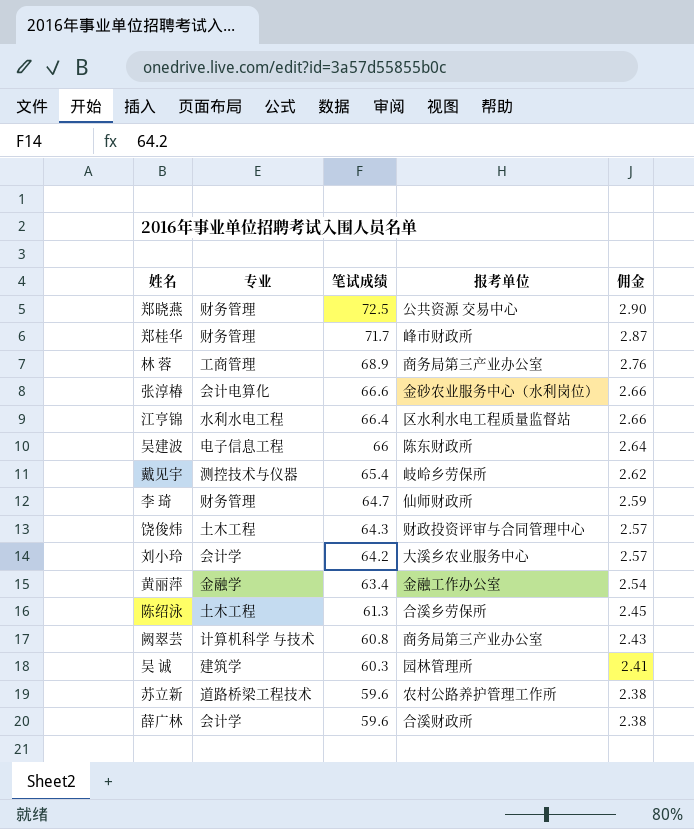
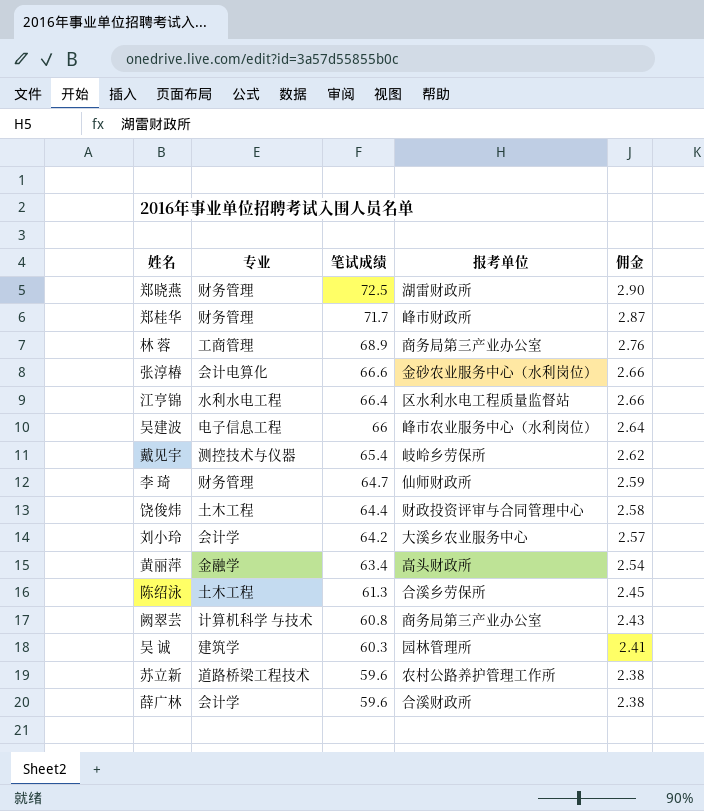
郑晓燕 | 报考单位: 公共资源 交易中心 -> 湖雷财政所
吴建波 | 报考单位: 陈东财政所 -> 峰市农业服务中心（水利岗位）
饶俊炜 | 笔试成绩: 64.3 -> 64.4
饶俊炜 | 佣金: 2.57 -> 2.58
黄丽萍 | 报考单位: 金融工作办公室 -> 高头财政所

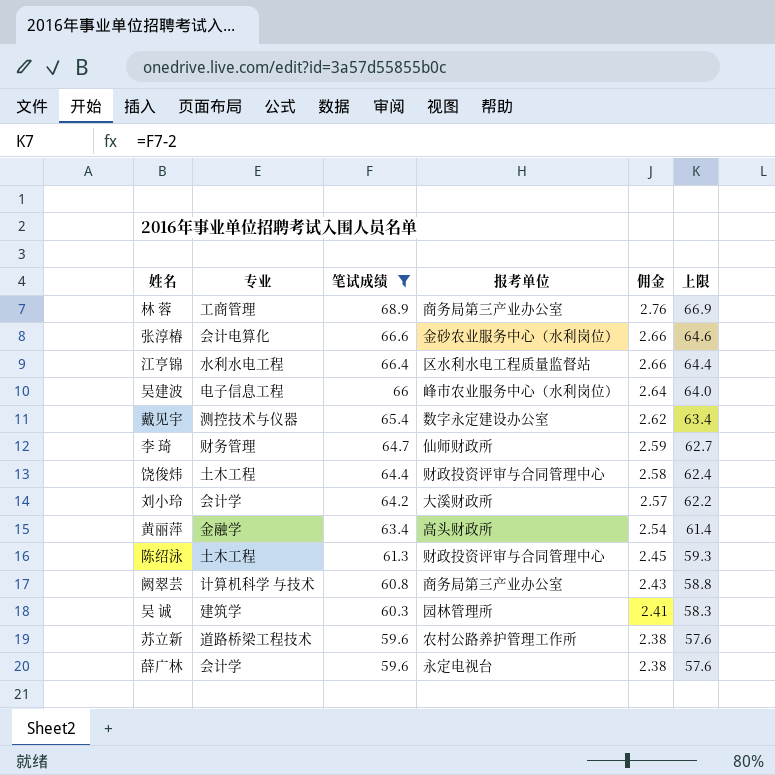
filter: none -> 笔试成绩 <= 68.9
column 上限 | formula: none -> [笔试成绩] - 2
戴见宇 | 报考单位: 岐岭乡劳保所 -> 数字永定建设办公室
刘小玲 | 报考单位: 大溪乡农业服务中心 -> 大溪财政所
陈绍泳 | 报考单位: 合溪乡劳保所 -> 财政投资评审与合同管理中心
薛广林 | 报考单位: 合溪财政所 -> 永定电视台

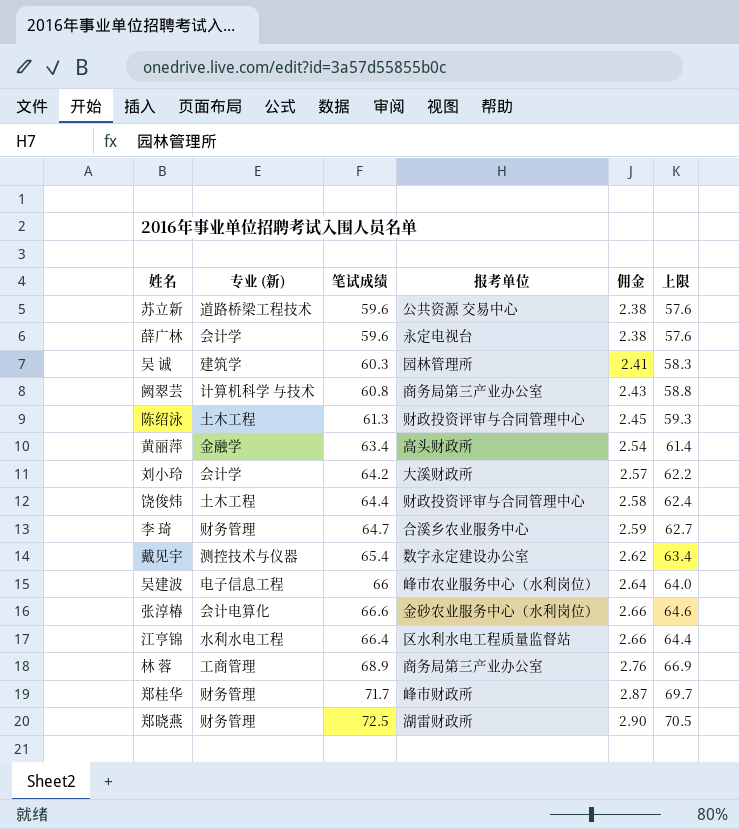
filter: 笔试成绩 <= 68.9 -> none
row order: 笔试成绩 descending -> 佣金 ascending
column name: 专业 -> 专业 (新)
苏立新 | 报考单位: 农村公路养护管理工作所 -> 公共资源 交易中心
李 琦 | 报考单位: 仙师财政所 -> 合溪乡农业服务中心

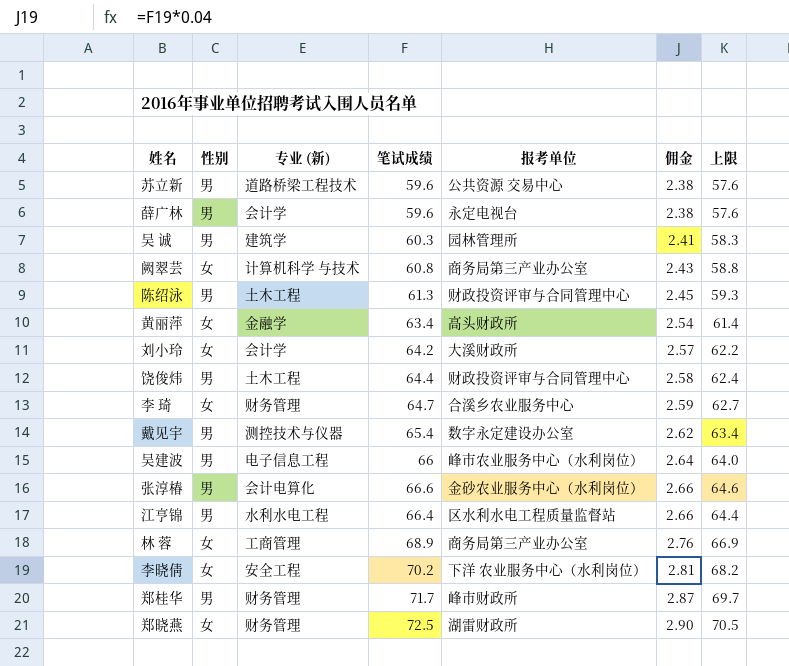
column 性别 | position: none -> 2
row 李晓倩: none -> 女 | 安全工程 | 70.2 | 下洋 农业服务中心（水利岗位） | 2.81 | 68.2

